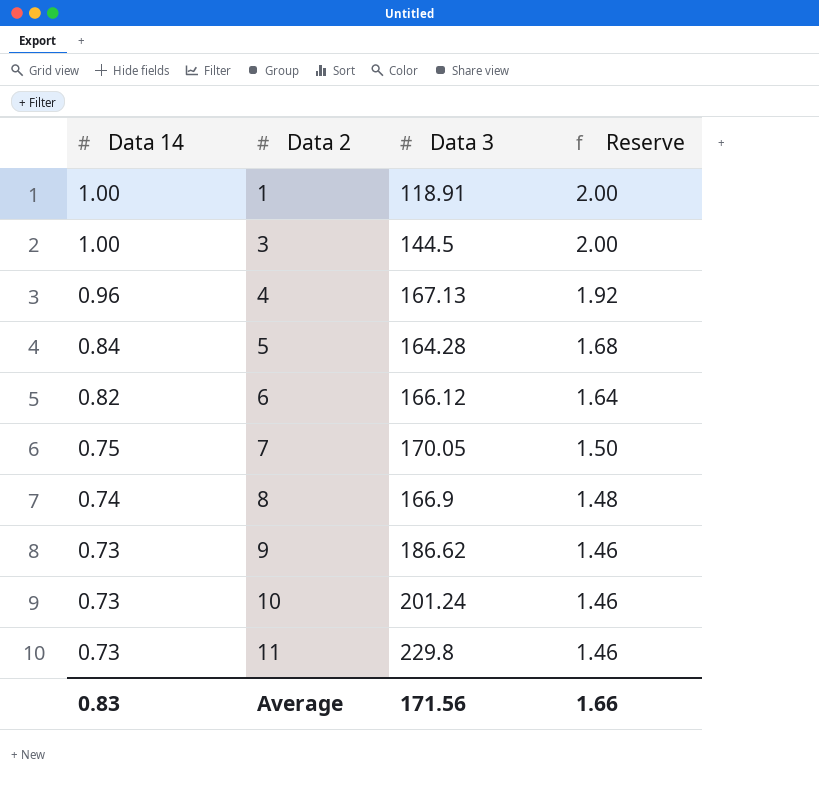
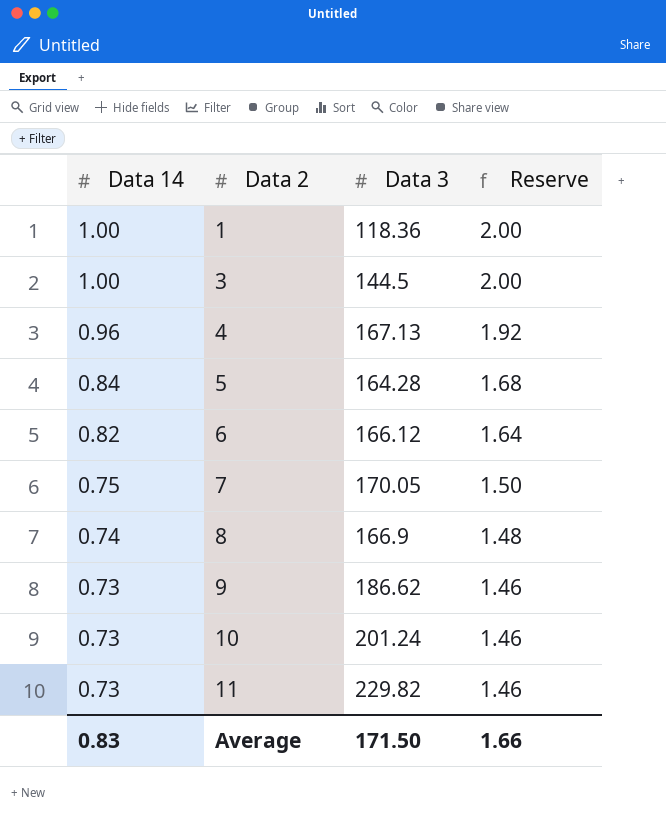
1 | Data 3: 118.91 -> 118.36
11 | Data 3: 229.8 -> 229.82
Average | Data 3: 171.56 -> 171.50

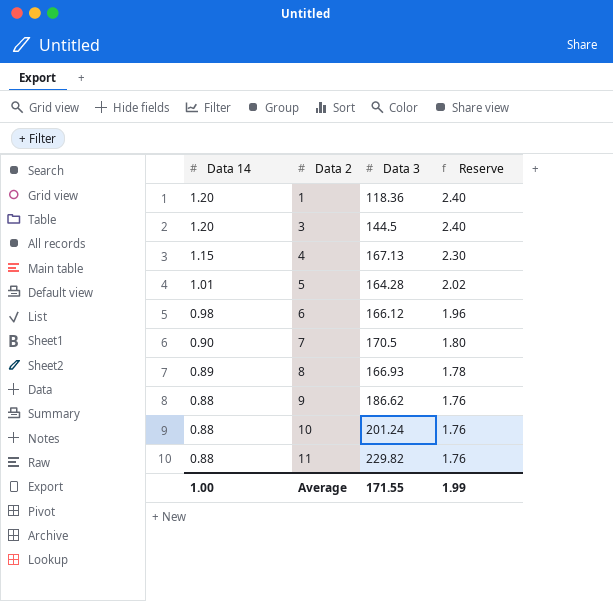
1 | Data 14: 1.00 -> 1.20
1 | Reserve: 2.00 -> 2.40
3 | Data 14: 1.00 -> 1.20
3 | Reserve: 2.00 -> 2.40
4 | Data 14: 0.96 -> 1.15
4 | Reserve: 1.92 -> 2.30
5 | Data 14: 0.84 -> 1.01
5 | Reserve: 1.68 -> 2.02
6 | Data 14: 0.82 -> 0.98
6 | Reserve: 1.64 -> 1.96
7 | Data 14: 0.75 -> 0.90
7 | Data 3: 170.05 -> 170.5
7 | Reserve: 1.50 -> 1.80
8 | Data 14: 0.74 -> 0.89
8 | Data 3: 166.9 -> 166.93
8 | Reserve: 1.48 -> 1.78
9 | Data 14: 0.73 -> 0.88
9 | Reserve: 1.46 -> 1.76
10 | Data 14: 0.73 -> 0.88
10 | Reserve: 1.46 -> 1.76
11 | Data 14: 0.73 -> 0.88
11 | Reserve: 1.46 -> 1.76
Average | Data 14: 0.83 -> 1.00
Average | Data 3: 171.50 -> 171.55
Average | Reserve: 1.66 -> 1.99

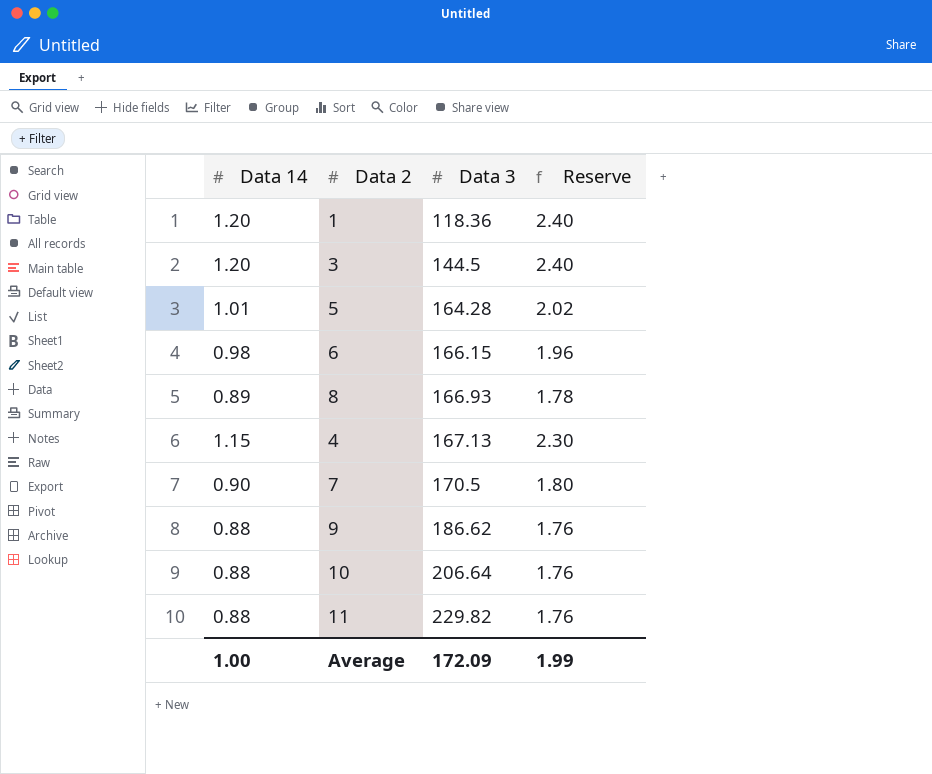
row order: Data 14 descending -> Data 3 ascending
6 | Data 3: 166.12 -> 166.15
10 | Data 3: 201.24 -> 206.64
Average | Data 3: 171.55 -> 172.09

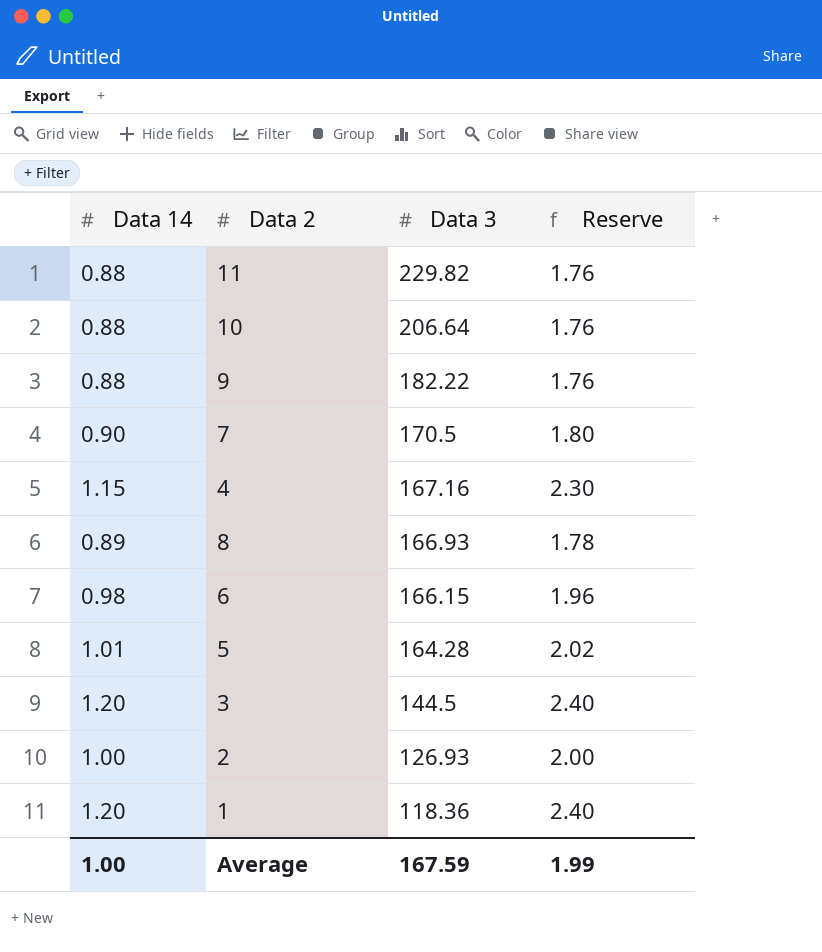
row order: Data 3 ascending -> Data 3 descending
9 | Data 3: 186.62 -> 182.22
4 | Data 3: 167.13 -> 167.16
row 2: none -> 1.00 | 126.93 | 2.00
Average | Data 3: 172.09 -> 167.59

